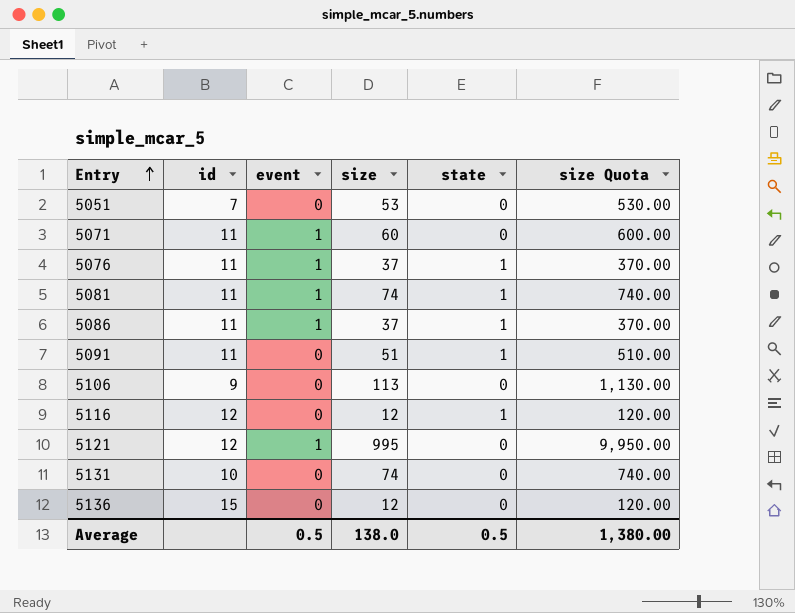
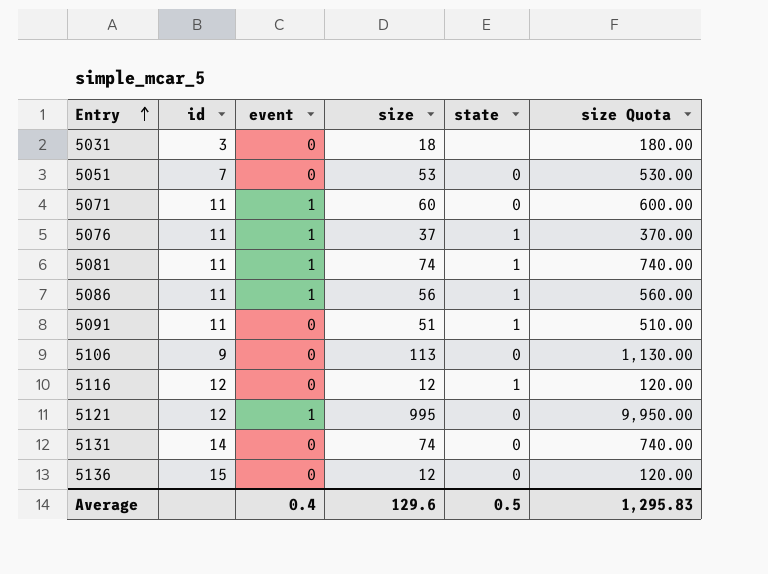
row 5031: none -> 3 | 0 | 18 | none | 180.00
5086 | size: 37 -> 56
5086 | size Quota: 370.00 -> 560.00
5131 | id: 10 -> 14
Average | event: 0.5 -> 0.4
Average | size: 138.0 -> 129.6
Average | size Quota: 1,380.00 -> 1,295.83

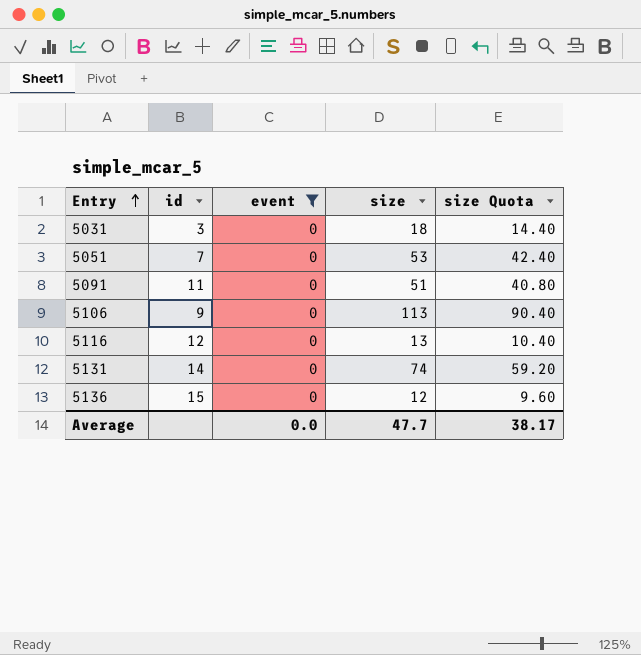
filter: none -> event = 0
column state | position: 5 -> none
column size Quota | formula: [size] * 10 -> [size] * 0.8
5116 | size: 12 -> 13
Average | event: 0.4 -> 0.0
Average | size: 129.6 -> 47.7
Average | size Quota: 1,295.83 -> 38.17

